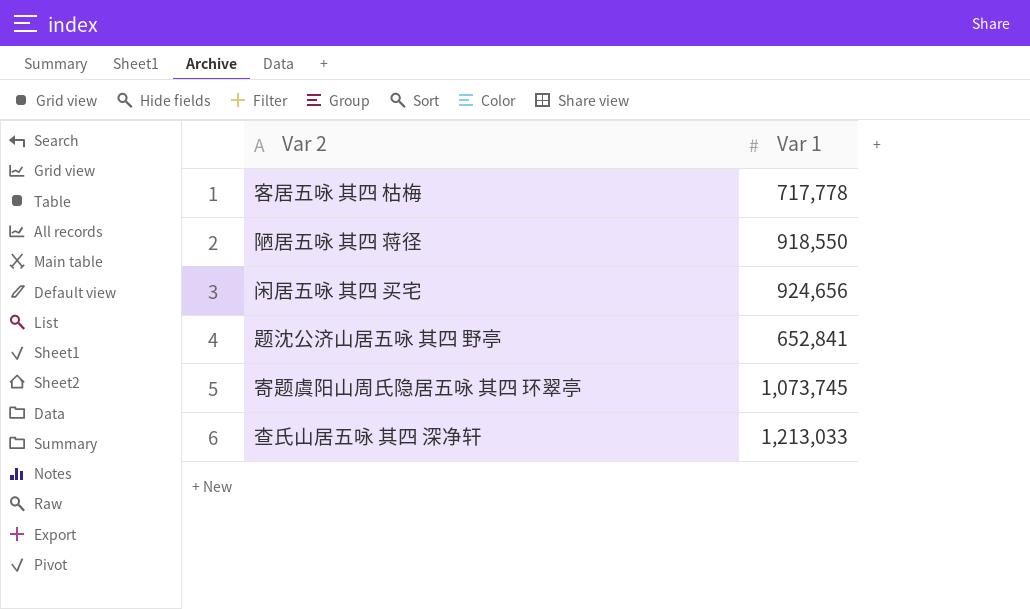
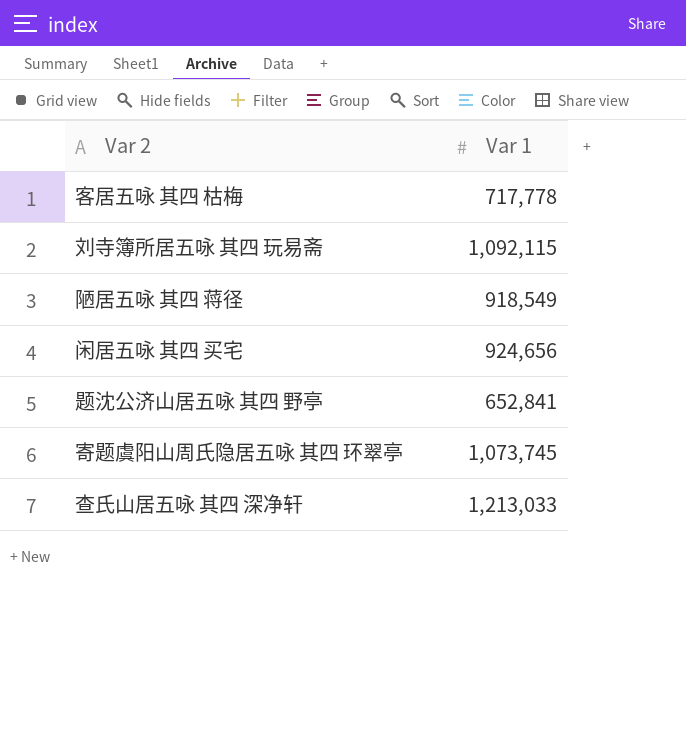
row 刘寺簿所居五咏 其四 玩易斋: none -> 1,092,115
陋居五咏 其四 蒋径 | Var 1: 918,550 -> 918,549

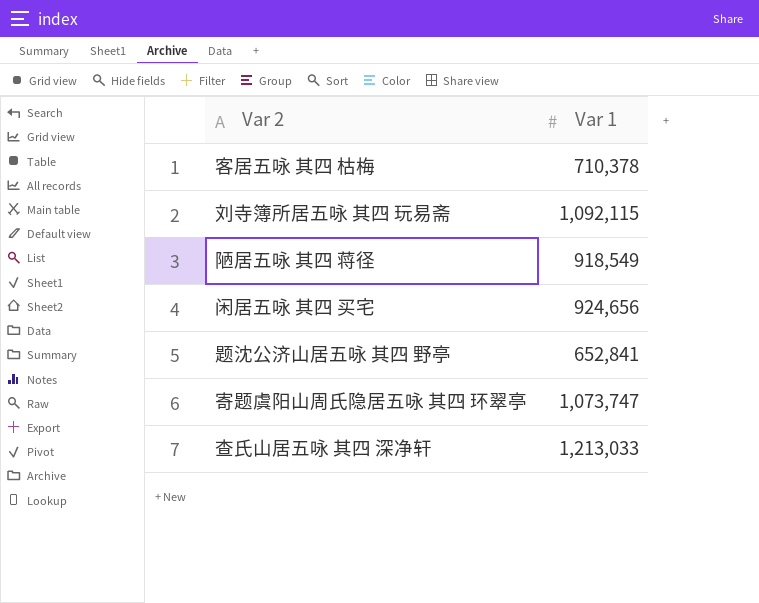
客居五咏 其四 枯梅 | Var 1: 717,778 -> 710,378
寄题虞阳山周氏隐居五咏 其四 环翠亭 | Var 1: 1,073,745 -> 1,073,747

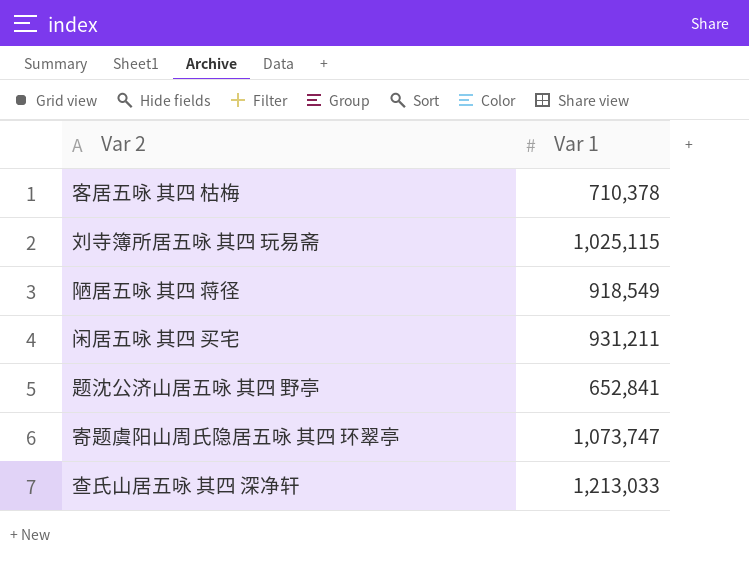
刘寺簿所居五咏 其四 玩易斋 | Var 1: 1,092,115 -> 1,025,115
闲居五咏 其四 买宅 | Var 1: 924,656 -> 931,211

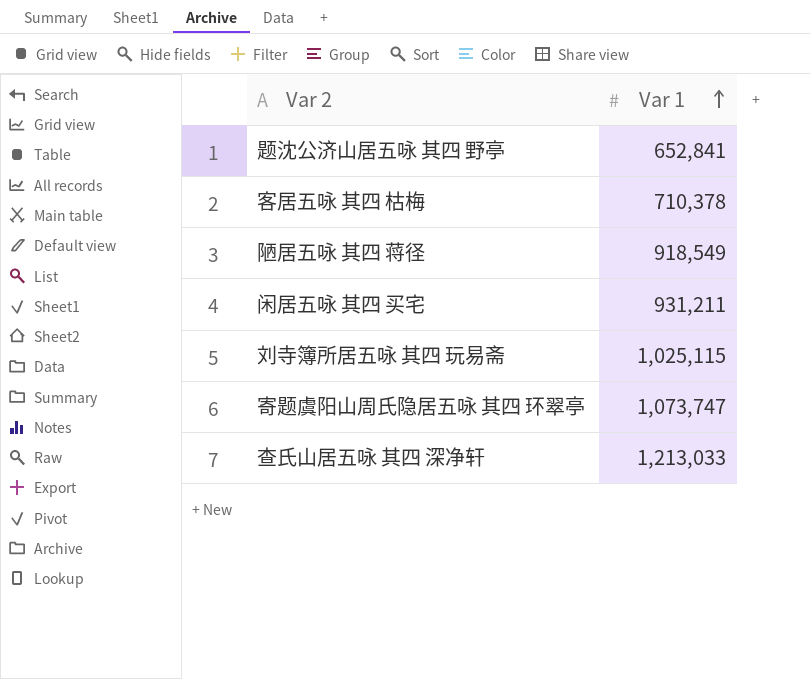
row order: none -> Var 1 ascending

